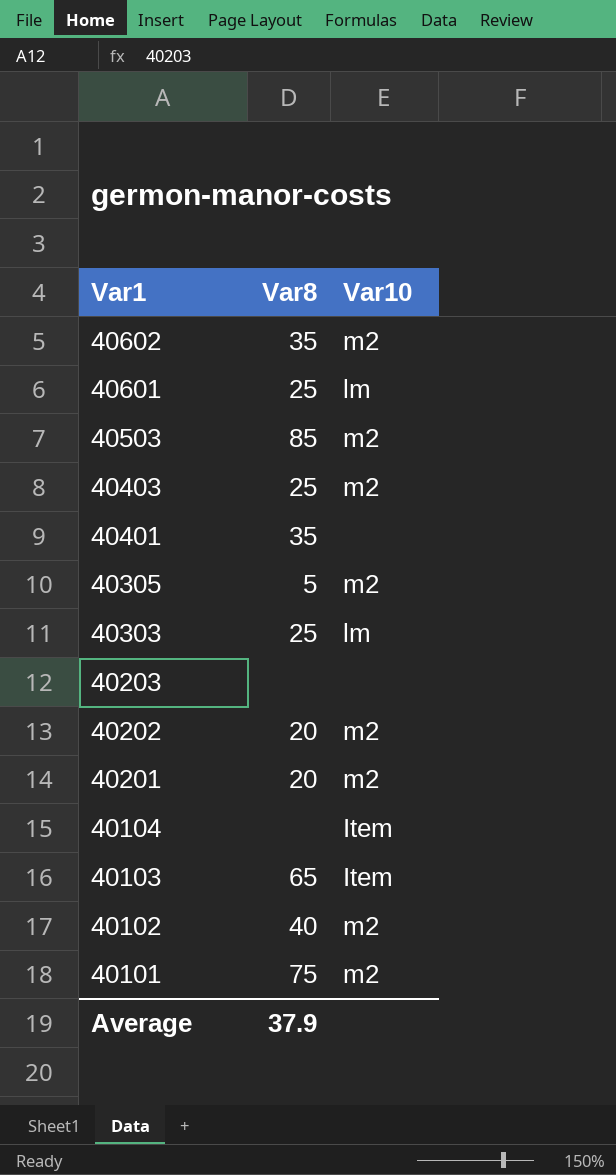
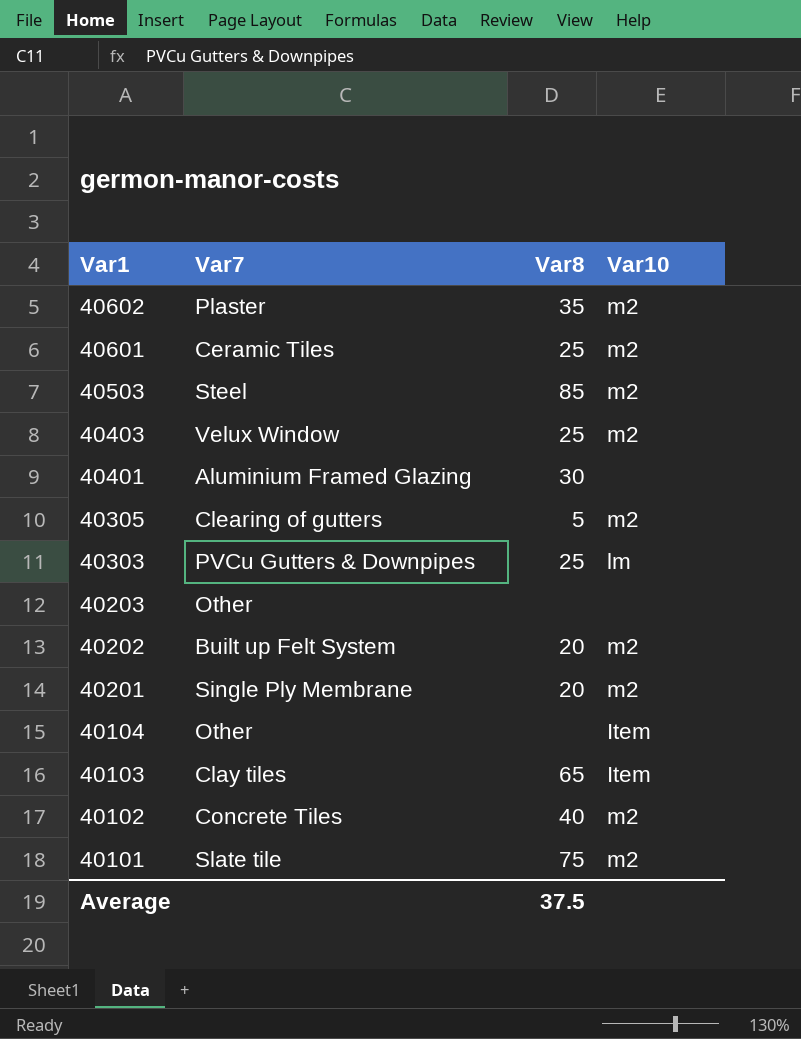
column Var7 | position: none -> 2
40601 | Var10: lm -> m2
40401 | Var8: 35 -> 30
Average | Var8: 37.9 -> 37.5

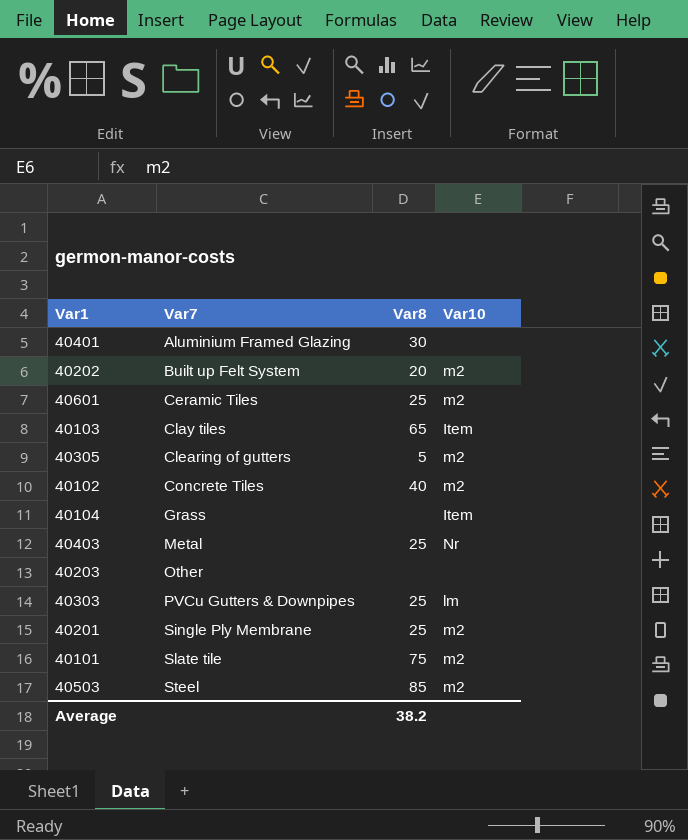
row order: Var1 descending -> Var7 ascending
row 40602: Plaster | 35 | m2 -> none
40104 | Var7: Other -> Grass
40403 | Var7: Velux Window -> Metal
40403 | Var10: m2 -> Nr
40201 | Var8: 20 -> 25
Average | Var8: 37.5 -> 38.2

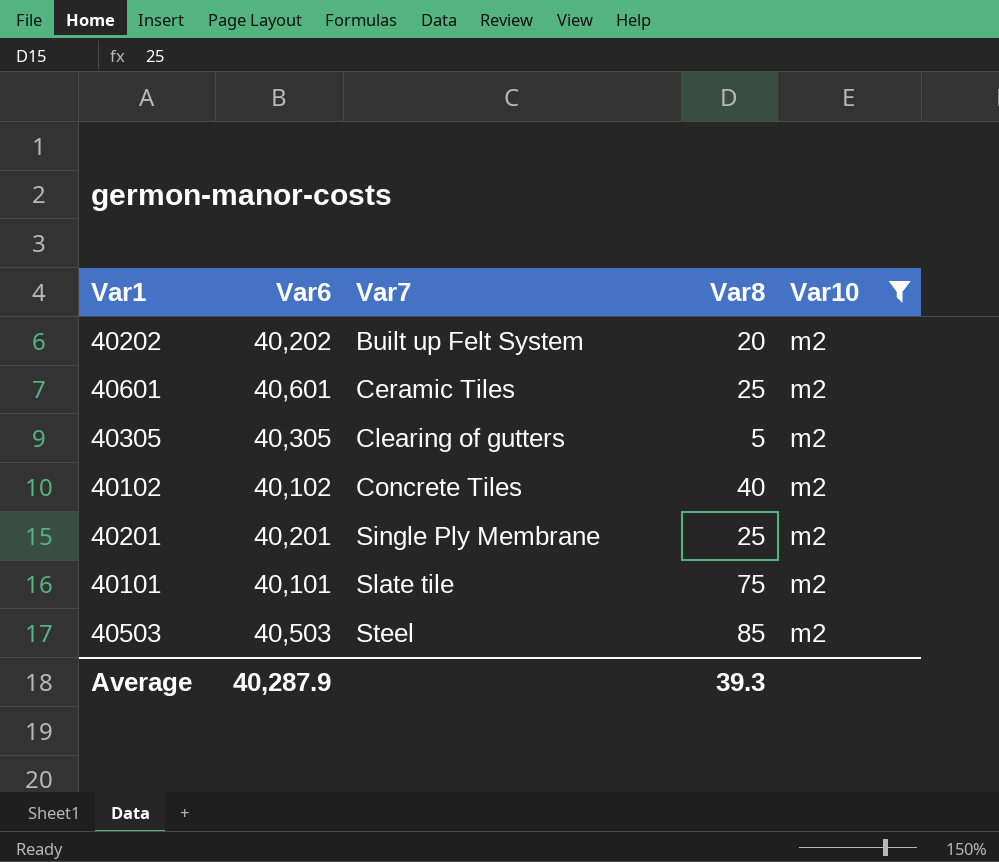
filter: none -> Var10 = m2
column Var6 | position: none -> 2
Average | Var8: 38.2 -> 39.3

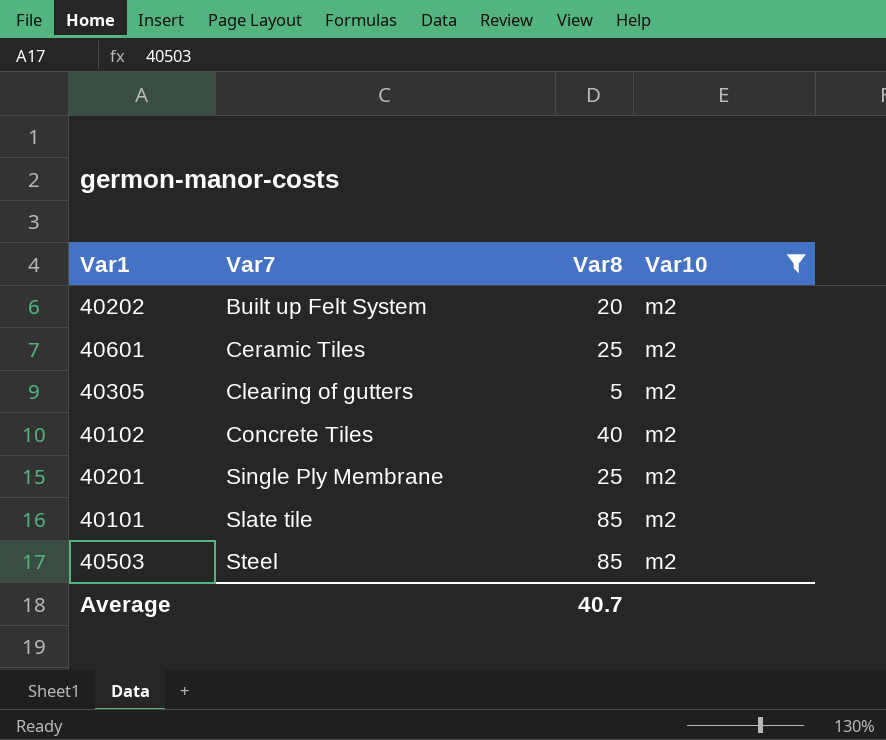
column Var6 | position: 2 -> none
40101 | Var8: 75 -> 85
Average | Var8: 39.3 -> 40.7

